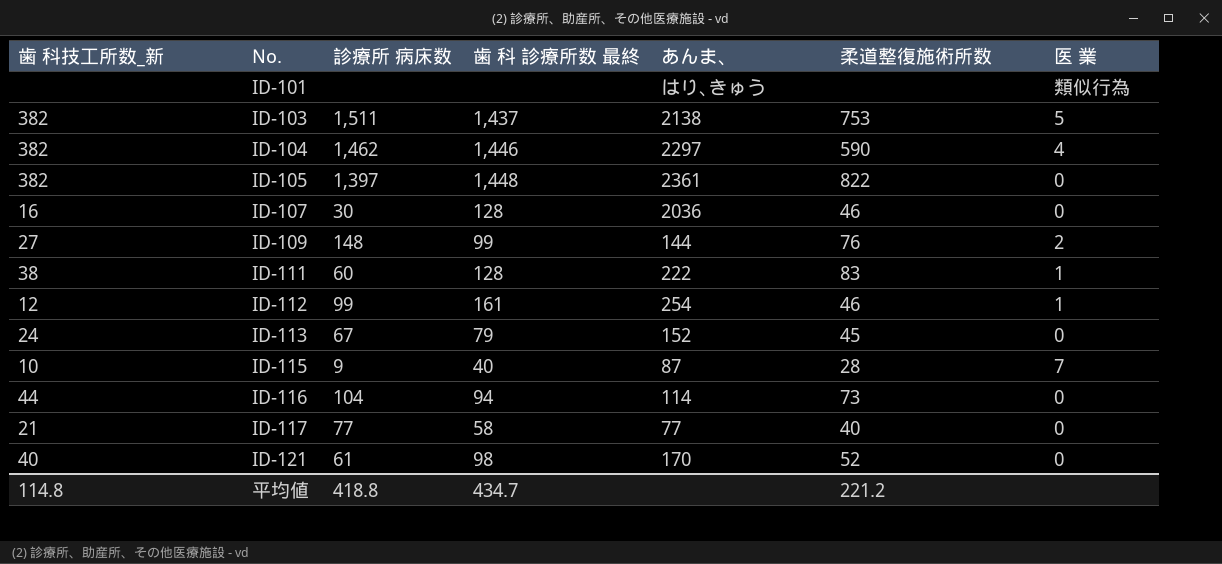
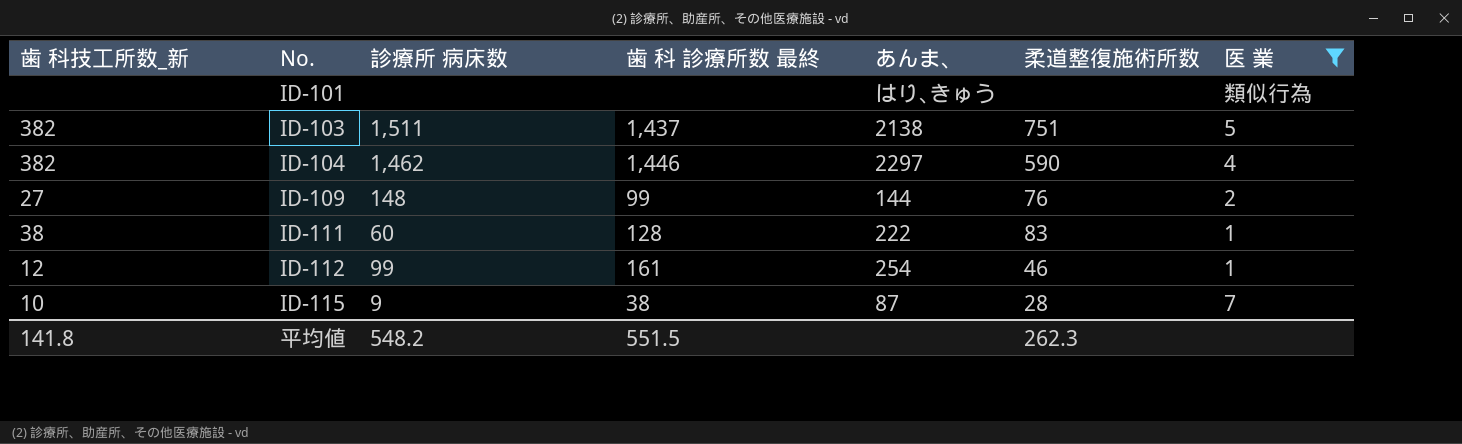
filter: none -> 医 業 != 0
ID-103 | 柔道整復施術所数: 753 -> 751
ID-115 | 歯 科 診療所数 最終: 40 -> 38
平均値 | 歯 科技工所数_新: 114.8 -> 141.8
平均値 | 診療所 病床数: 418.8 -> 548.2
平均値 | 歯 科 診療所数 最終: 434.7 -> 551.5
平均値 | 柔道整復施術所数: 221.2 -> 262.3

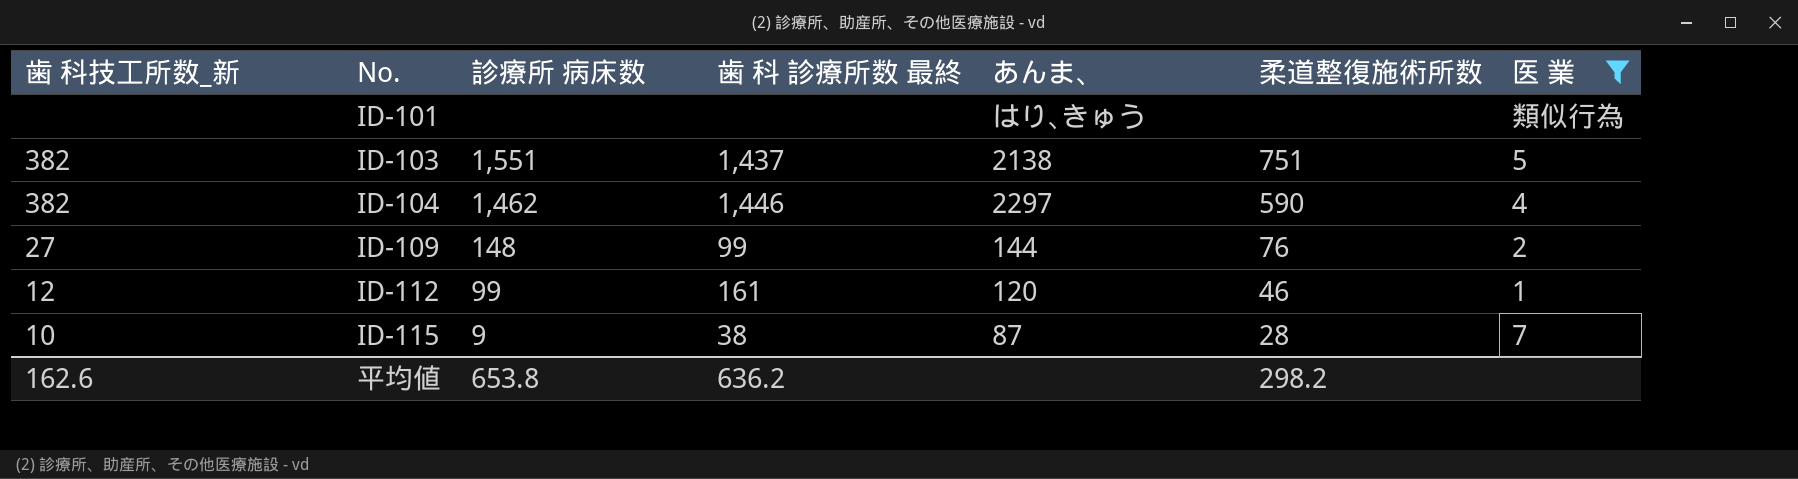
row ID-111: 38 | 60 | 128 | 222 | 83 | 1 -> none
ID-103 | 診療所 病床数: 1,511 -> 1,551
ID-112 | あんま､: 254 -> 120
平均値 | 歯 科技工所数_新: 141.8 -> 162.6
平均値 | 診療所 病床数: 548.2 -> 653.8
平均値 | 歯 科 診療所数 最終: 551.5 -> 636.2
平均値 | 柔道整復施術所数: 262.3 -> 298.2

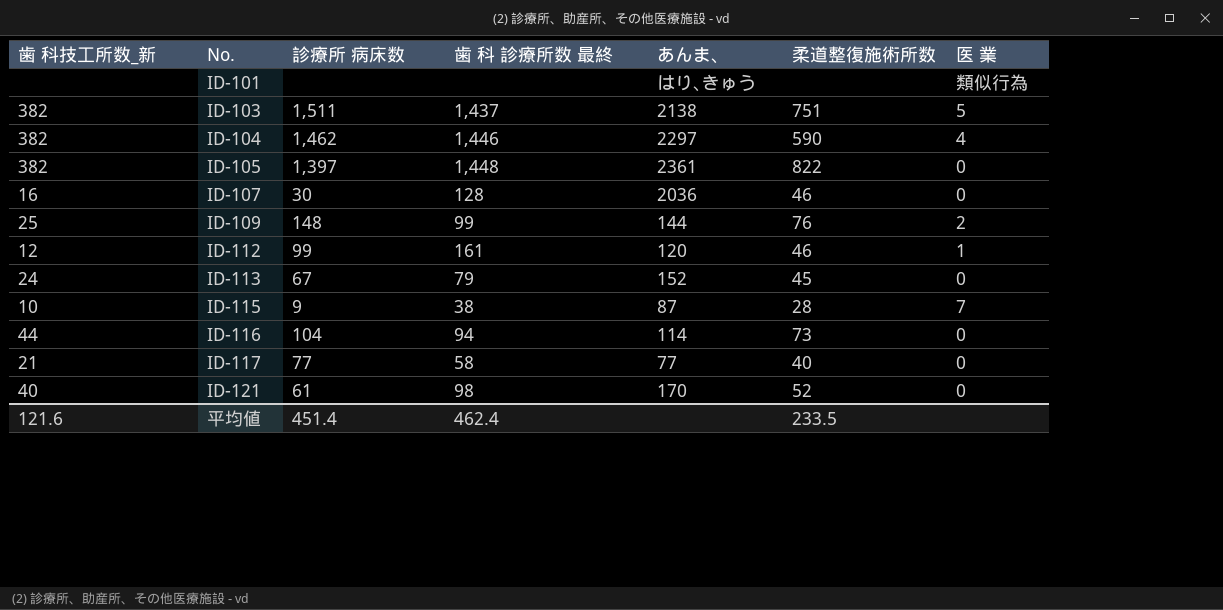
filter: 医 業 != 0 -> none
ID-103 | 診療所 病床数: 1,551 -> 1,511
ID-109 | 歯 科技工所数_新: 27 -> 25
平均値 | 歯 科技工所数_新: 162.6 -> 121.6
平均値 | 診療所 病床数: 653.8 -> 451.4
平均値 | 歯 科 診療所数 最終: 636.2 -> 462.4
平均値 | 柔道整復施術所数: 298.2 -> 233.5

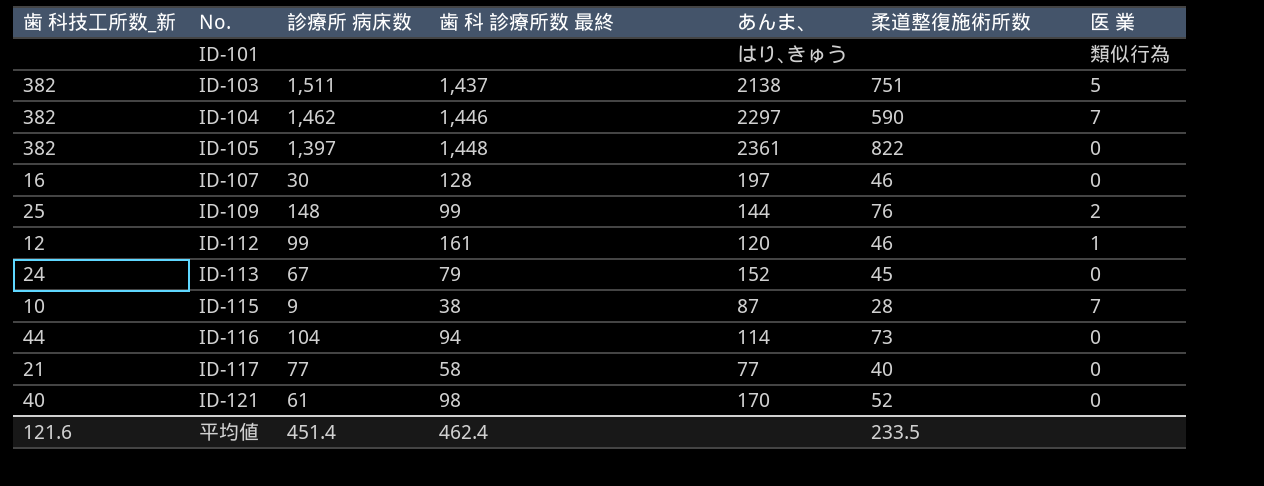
ID-104 | 医 業: 4 -> 7
ID-107 | あんま､: 2036 -> 197

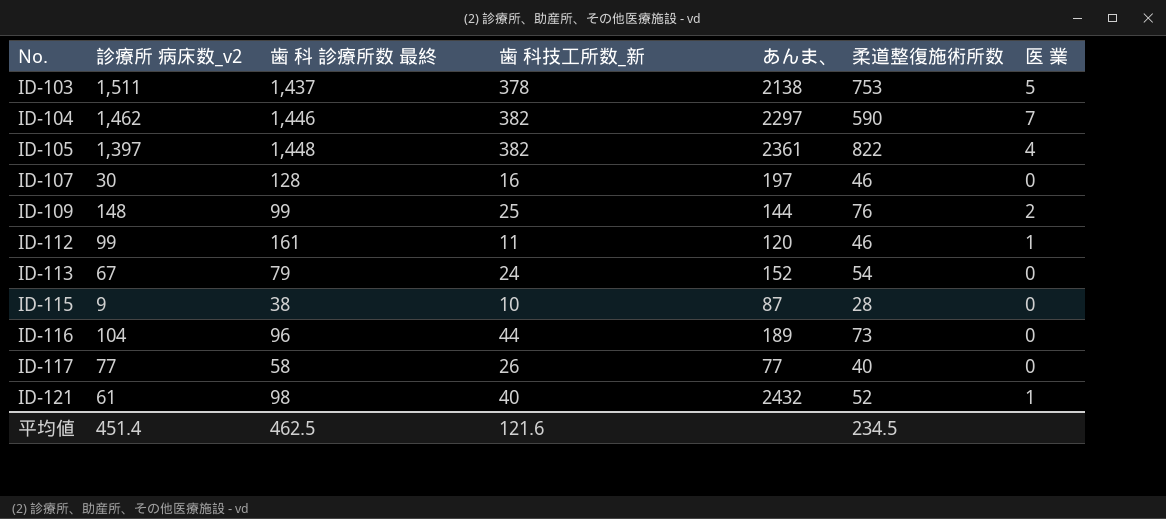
column name: 診療所 病床数 -> 診療所 病床数_v2
column 歯 科技工所数_新 | position: 1 -> 4
row ID-101: none | none | none | はり､きゅう | none | 類似行為 -> none
ID-103 | 歯 科技工所数_新: 382 -> 378
ID-103 | 柔道整復施術所数: 751 -> 753
ID-105 | 医 業: 0 -> 4
ID-112 | 歯 科技工所数_新: 12 -> 11
ID-113 | 柔道整復施術所数: 45 -> 54
ID-115 | 医 業: 7 -> 0
ID-116 | 歯 科 診療所数 最終: 94 -> 96
ID-116 | あんま､: 114 -> 189
ID-117 | 歯 科技工所数_新: 21 -> 26
ID-121 | あんま､: 170 -> 2432
ID-121 | 医 業: 0 -> 1
平均値 | 歯 科 診療所数 最終: 462.4 -> 462.5
平均値 | 柔道整復施術所数: 233.5 -> 234.5

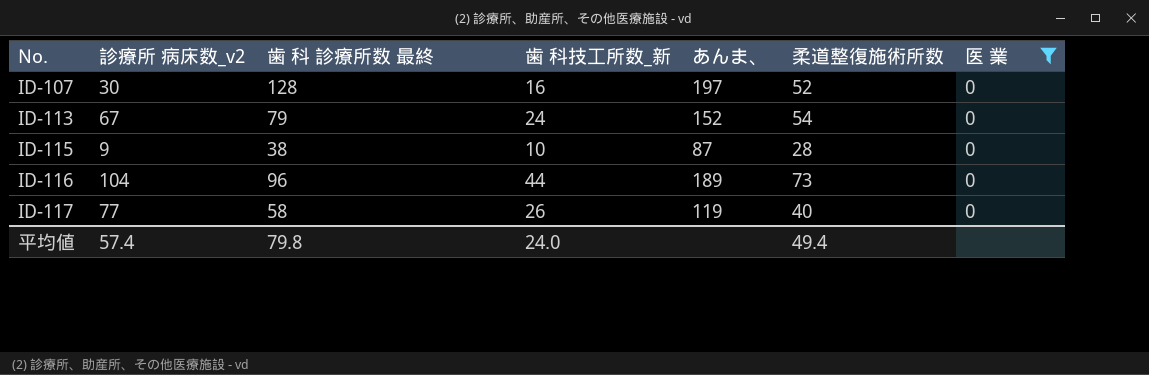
filter: none -> 医 業 = 0
ID-107 | 柔道整復施術所数: 46 -> 52
ID-117 | あんま､: 77 -> 119
平均値 | 診療所 病床数_v2: 451.4 -> 57.4
平均値 | 歯 科 診療所数 最終: 462.5 -> 79.8
平均値 | 歯 科技工所数_新: 121.6 -> 24.0
平均値 | 柔道整復施術所数: 234.5 -> 49.4

